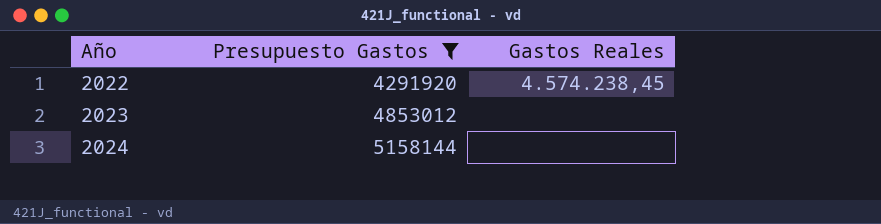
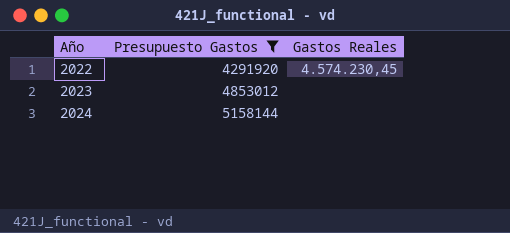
2022 | Gastos Reales: 4.574.238,45 -> 4.574.230,45

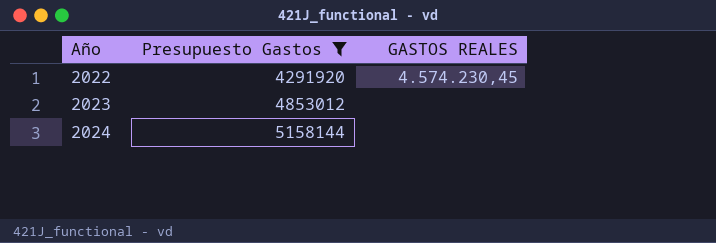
column name: Gastos Reales -> GASTOS REALES

